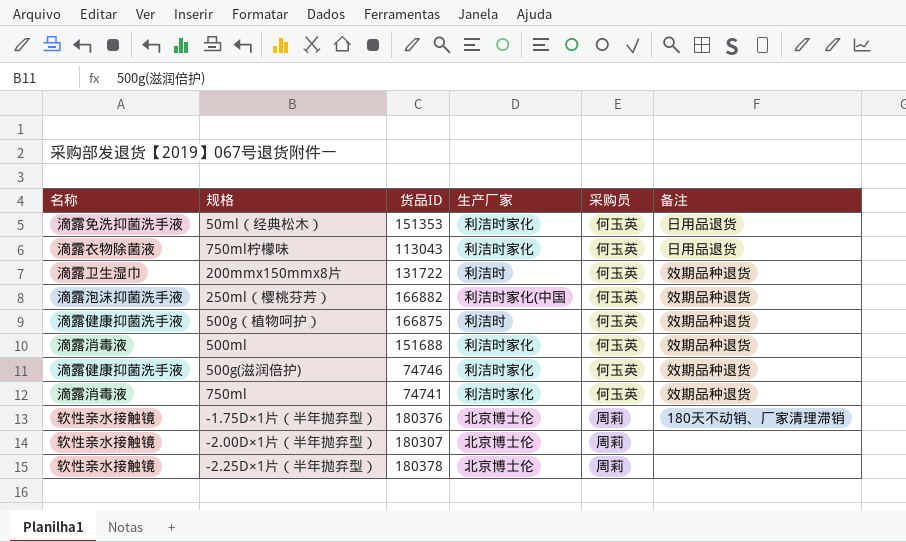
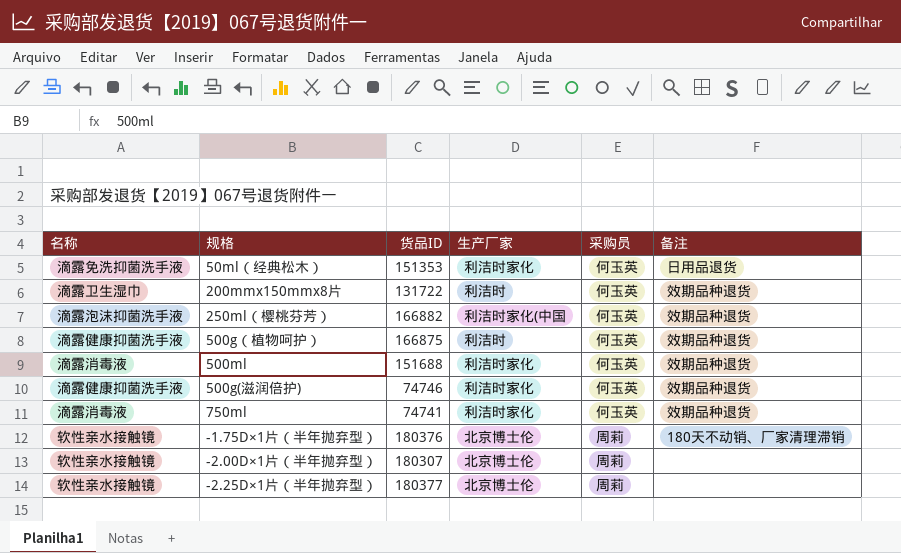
row 750ml柠檬味: 滴露衣物除菌液 | 113043 | 利洁时家化 | 何玉英 | 日用品退货 -> none
-2.25D×1片（半年抛弃型） | 货品ID: 180378 -> 180377

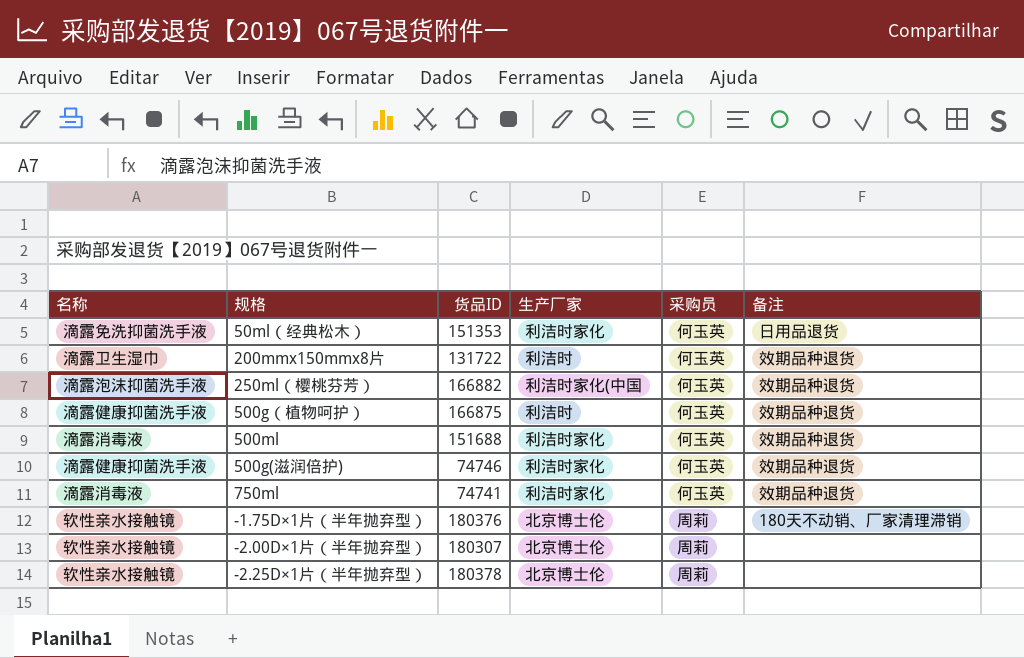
-2.25D×1片（半年抛弃型） | 货品ID: 180377 -> 180378

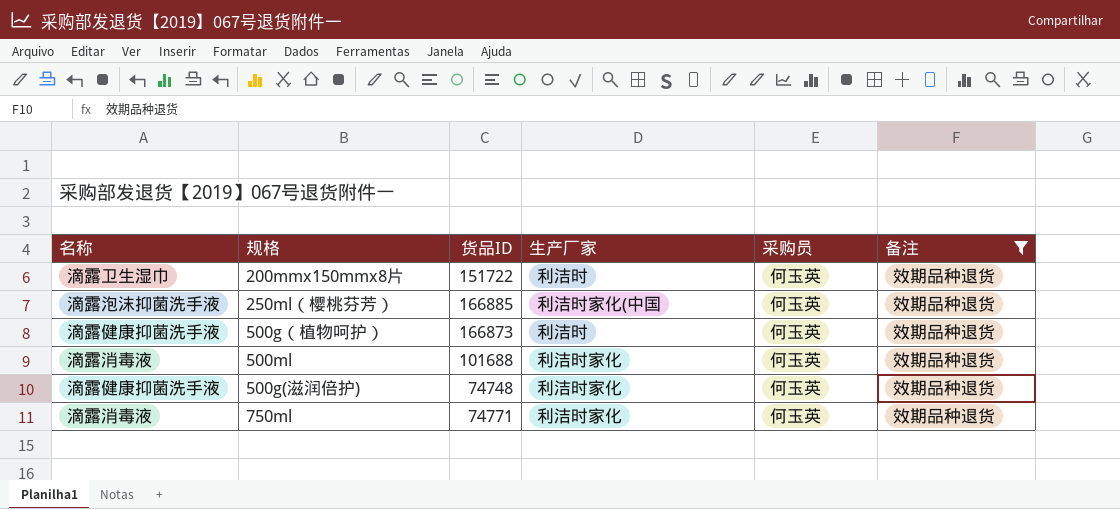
filter: none -> 备注 = 效期品种退货
200mmx150mmx8片 | 货品ID: 131722 -> 151722
250ml（樱桃芬芳） | 货品ID: 166882 -> 166885
500g（植物呵护） | 货品ID: 166875 -> 166873
500ml | 货品ID: 151688 -> 101688
500g(滋润倍护) | 货品ID: 74746 -> 74748
750ml | 货品ID: 74741 -> 74771

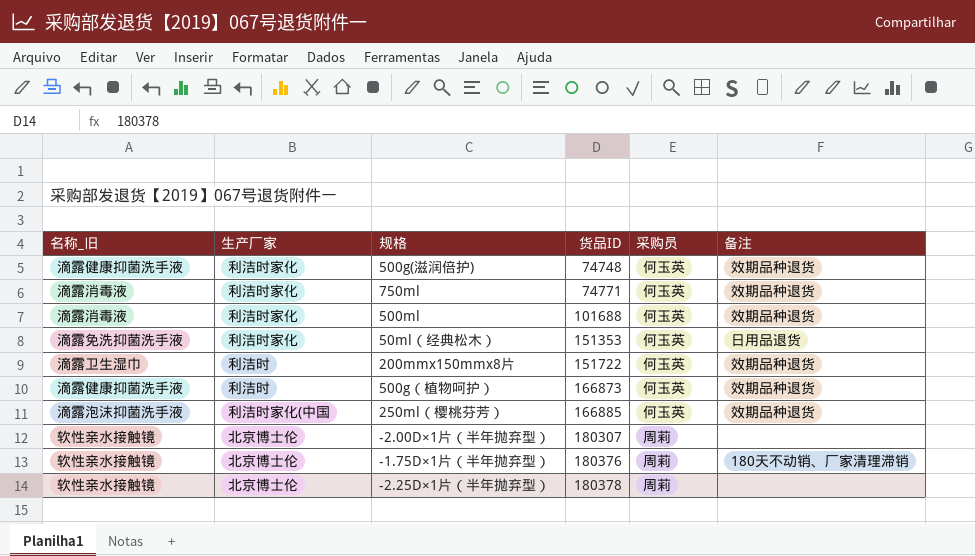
filter: 备注 = 效期品种退货 -> none
row order: none -> 货品ID ascending
column name: 名称 -> 名称_旧
column 生产厂家 | position: 4 -> 2

